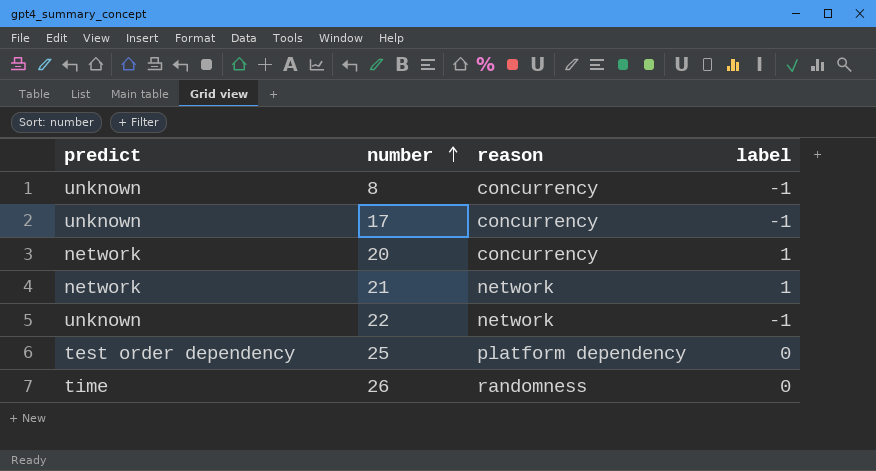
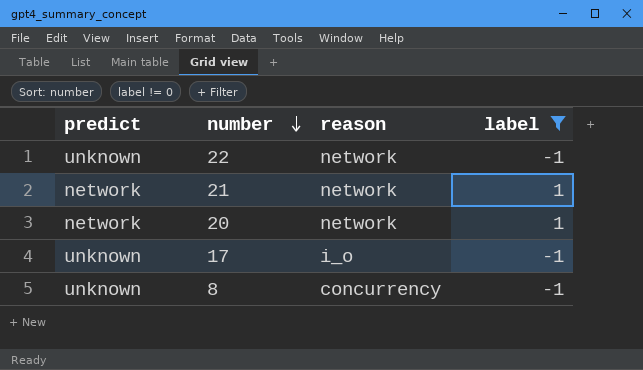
filter: none -> label != 0
row order: number ascending -> number descending
20 | reason: concurrency -> network
17 | reason: concurrency -> i_o

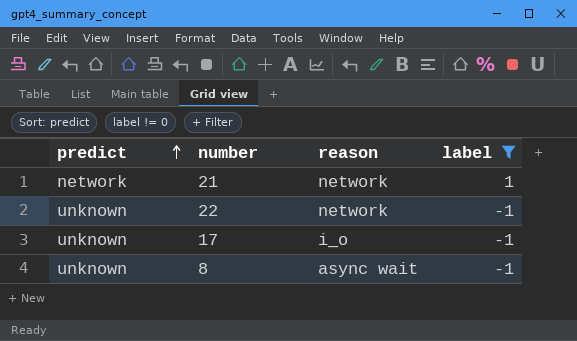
row order: number descending -> predict ascending
row 20: network | network | 1 -> none
8 | reason: concurrency -> async wait

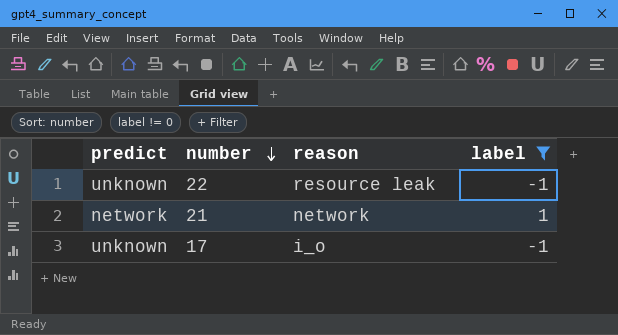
row order: predict ascending -> number descending
row 8: unknown | async wait | -1 -> none
22 | reason: network -> resource leak

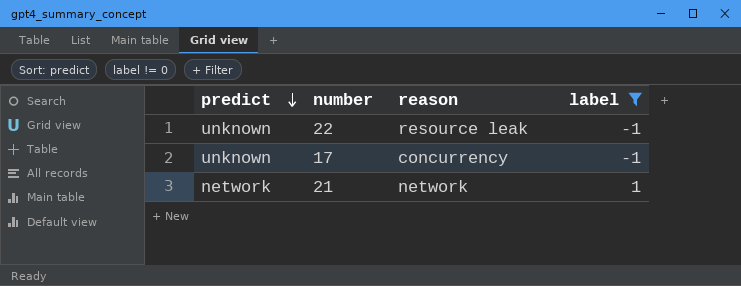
row order: number descending -> predict descending
17 | reason: i_o -> concurrency

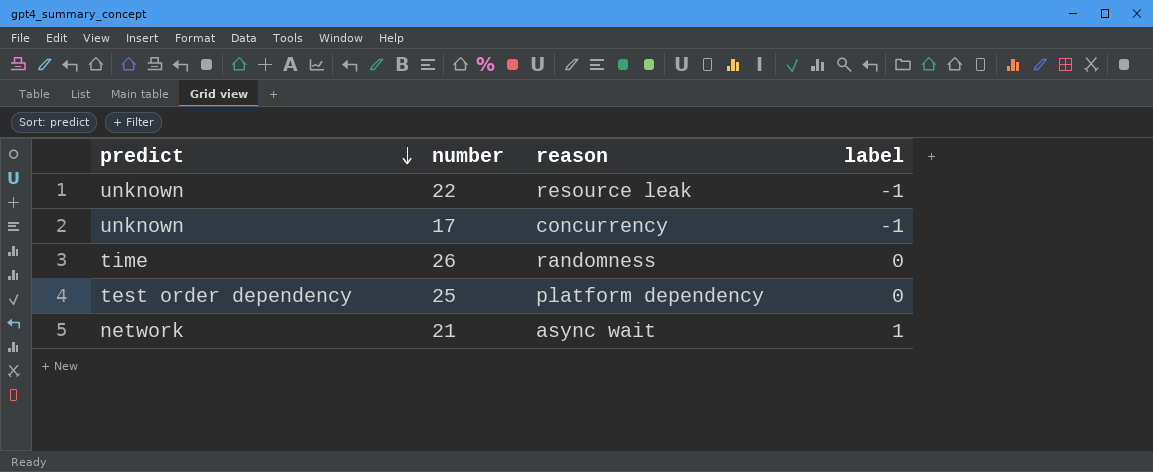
filter: label != 0 -> none
21 | reason: network -> async wait

